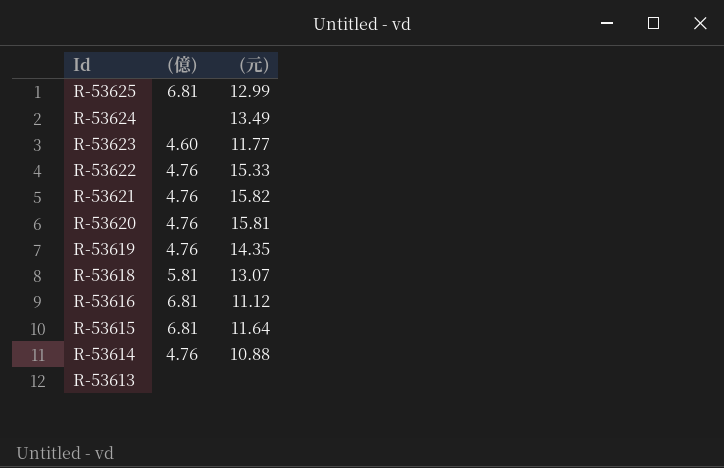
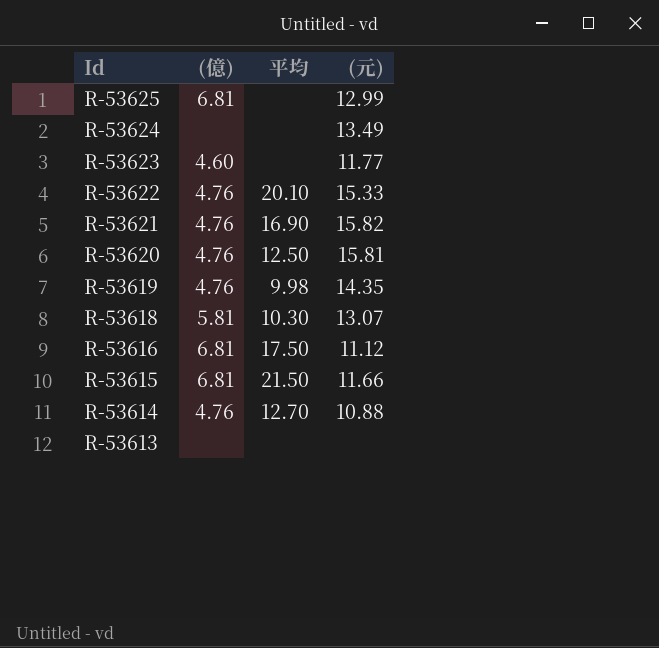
column 平均 | position: none -> 3
R-53615 | (元): 11.64 -> 11.66

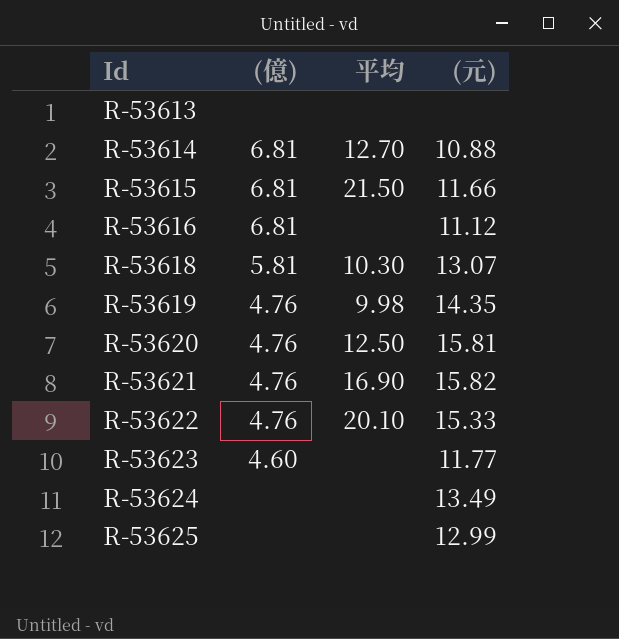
row order: Id descending -> Id ascending
R-53614 | (億): 4.76 -> 6.81
R-53616 | 平均: 17.50 -> none
R-53625 | (億): 6.81 -> none

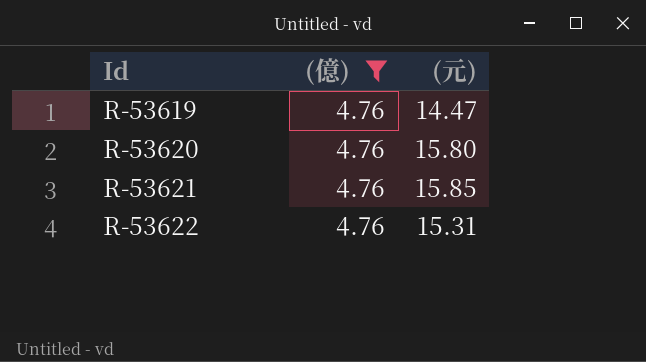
filter: none -> (億) = 4.76
column 平均 | position: 3 -> none
R-53619 | (元): 14.35 -> 14.47
R-53620 | (元): 15.81 -> 15.80
R-53621 | (元): 15.82 -> 15.85
R-53622 | (元): 15.33 -> 15.31

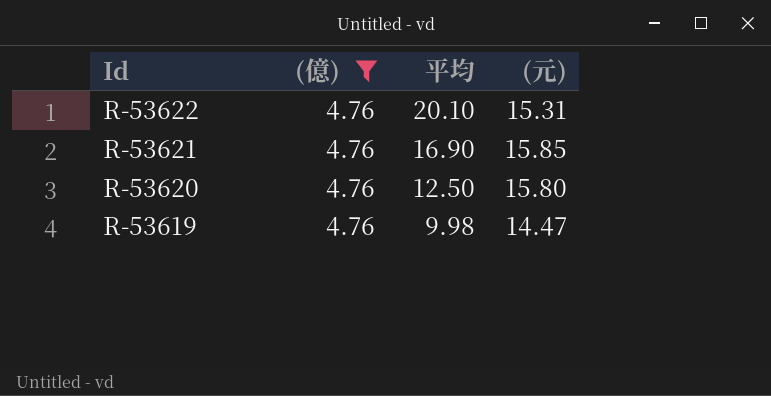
row order: Id ascending -> Id descending
column 平均 | position: none -> 3

